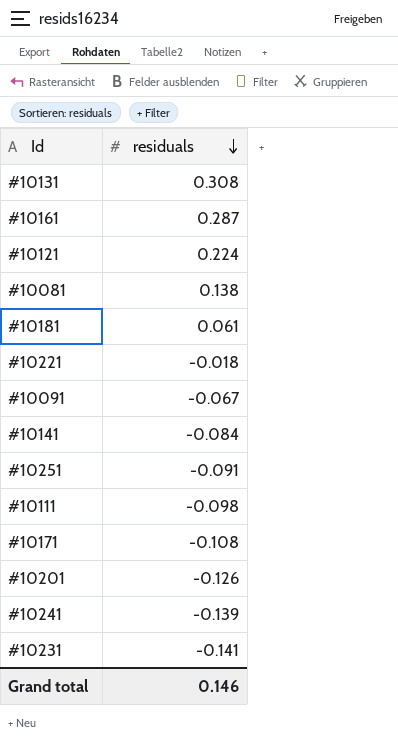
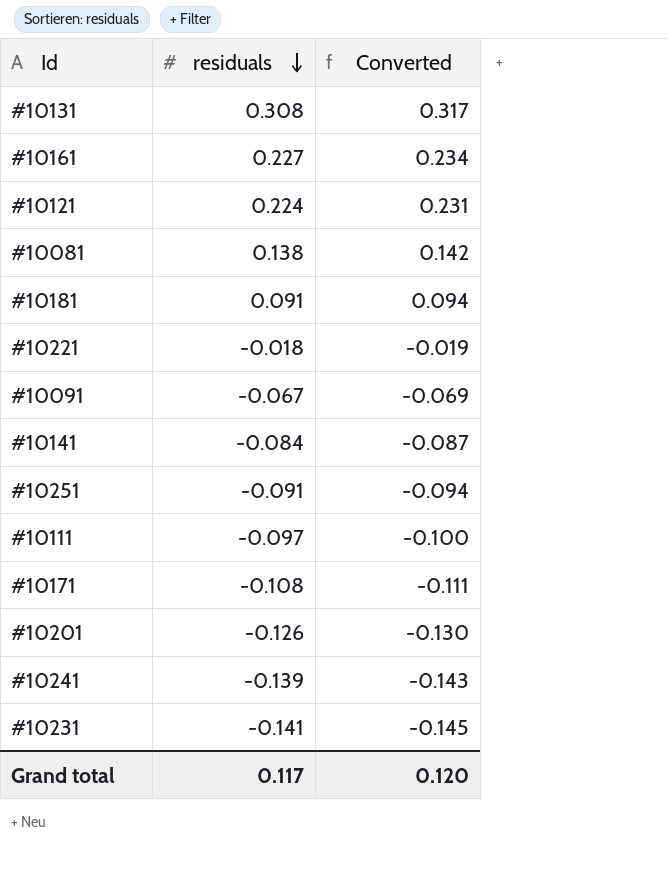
column Converted | formula: none -> [residuals] * 1.03
#10161 | residuals: 0.287 -> 0.227
#10181 | residuals: 0.061 -> 0.091
#10111 | residuals: -0.098 -> -0.097
Grand total | residuals: 0.146 -> 0.117

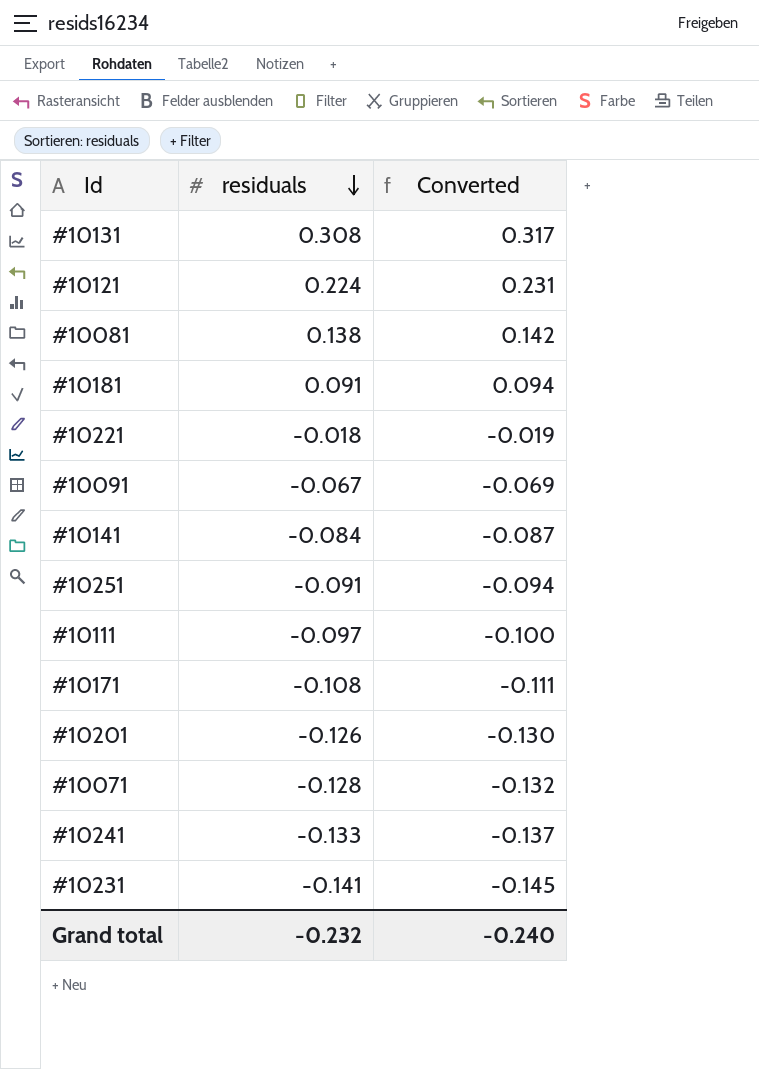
row #10161: 0.227 | 0.234 -> none
row #10071: none -> -0.128 | -0.132
#10241 | residuals: -0.139 -> -0.133
#10241 | Converted: -0.143 -> -0.137
Grand total | residuals: 0.117 -> -0.232
Grand total | Converted: 0.120 -> -0.240

